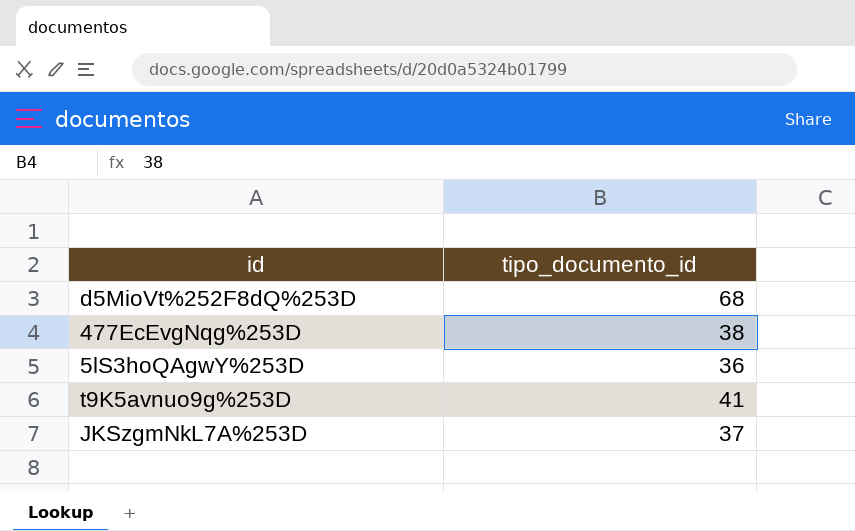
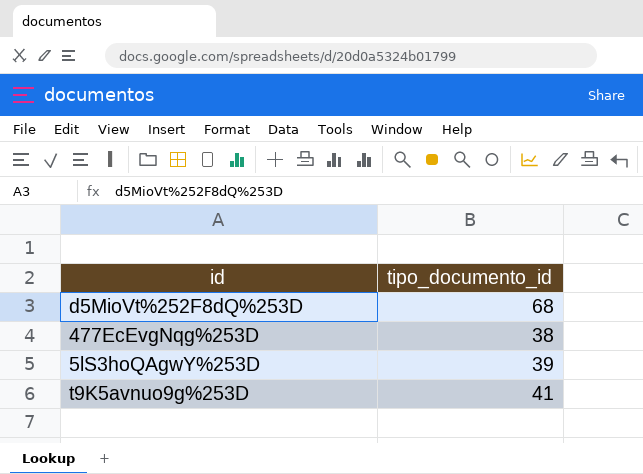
row JKSzgmNkL7A%253D: 37 -> none
5lS3hoQAgwY%253D | tipo_documento_id: 36 -> 39

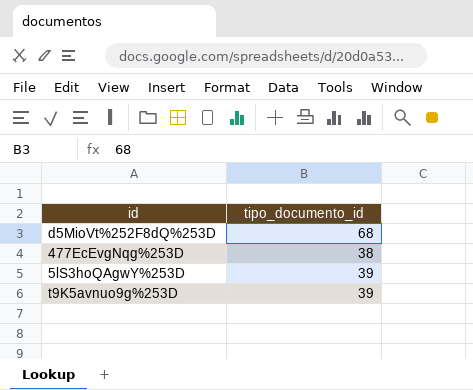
t9K5avnuo9g%253D | tipo_documento_id: 41 -> 39

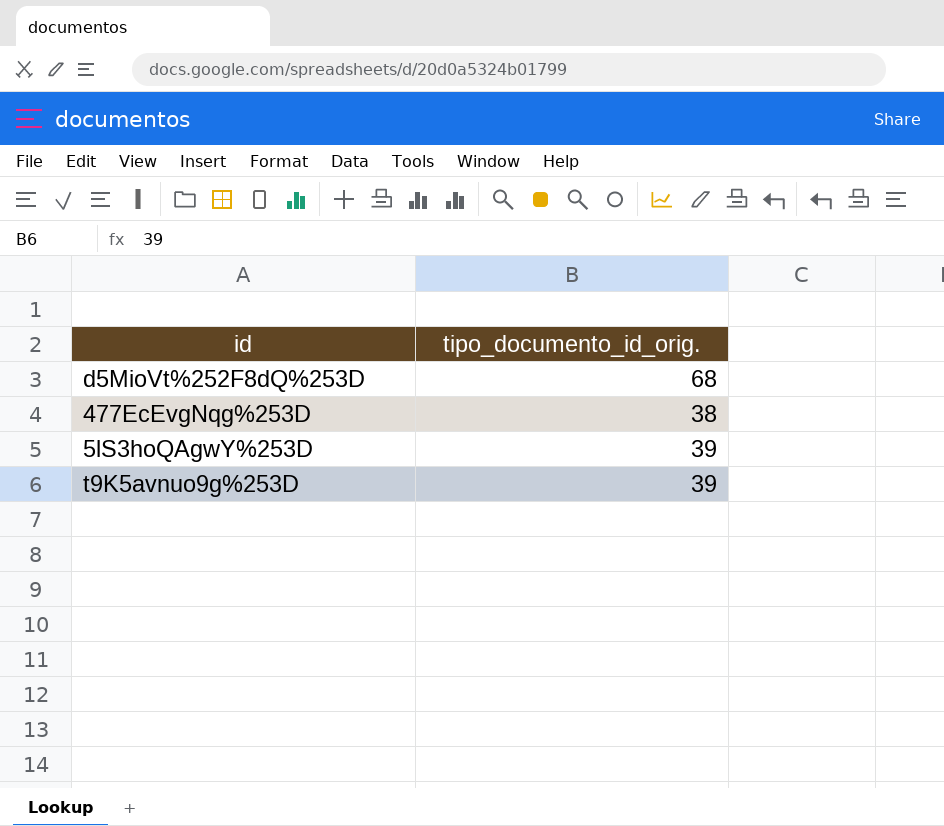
column name: tipo_documento_id -> tipo_documento_id_orig.

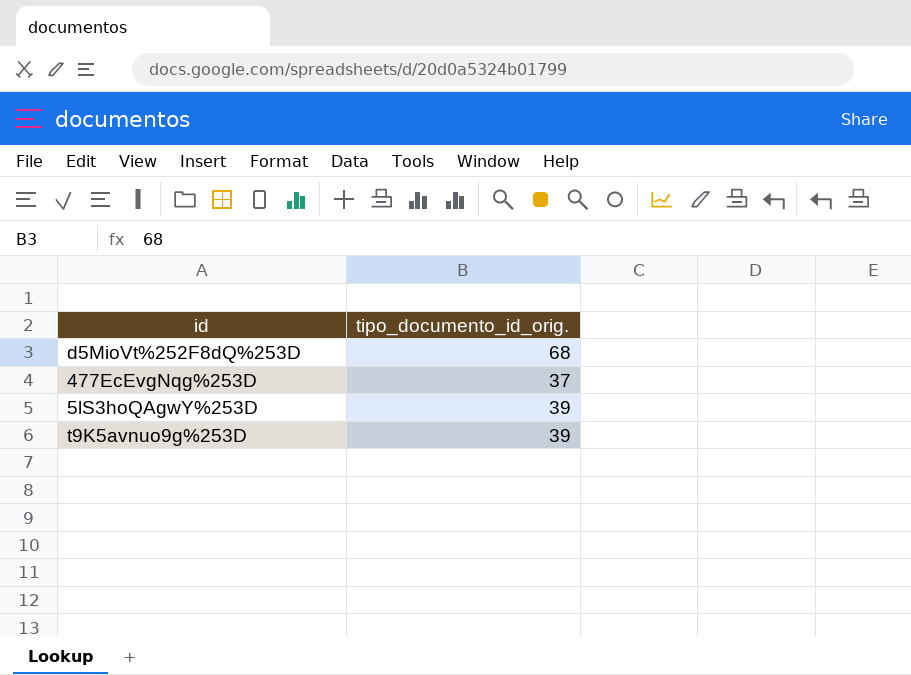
477EcEvgNqg%253D | tipo_documento_id_orig.: 38 -> 37

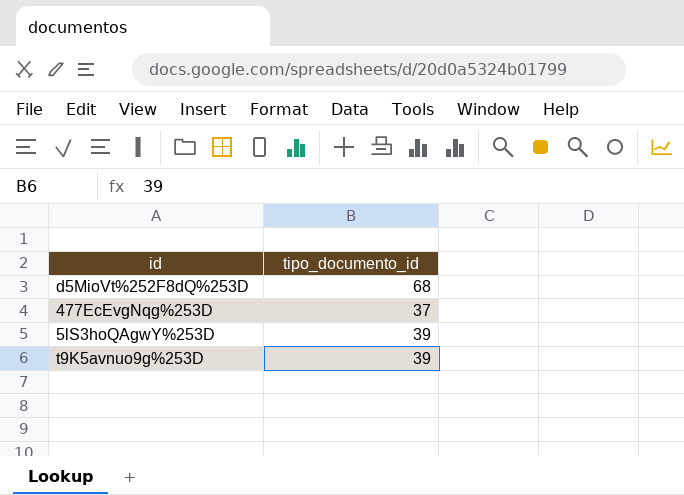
column name: tipo_documento_id_orig. -> tipo_documento_id

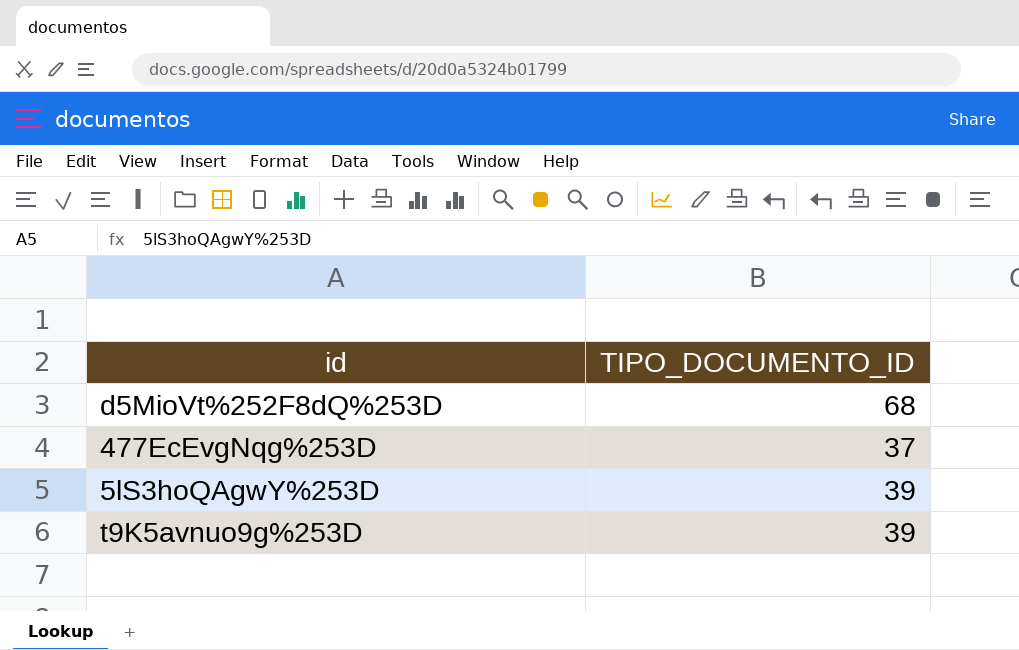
column name: tipo_documento_id -> TIPO_DOCUMENTO_ID

